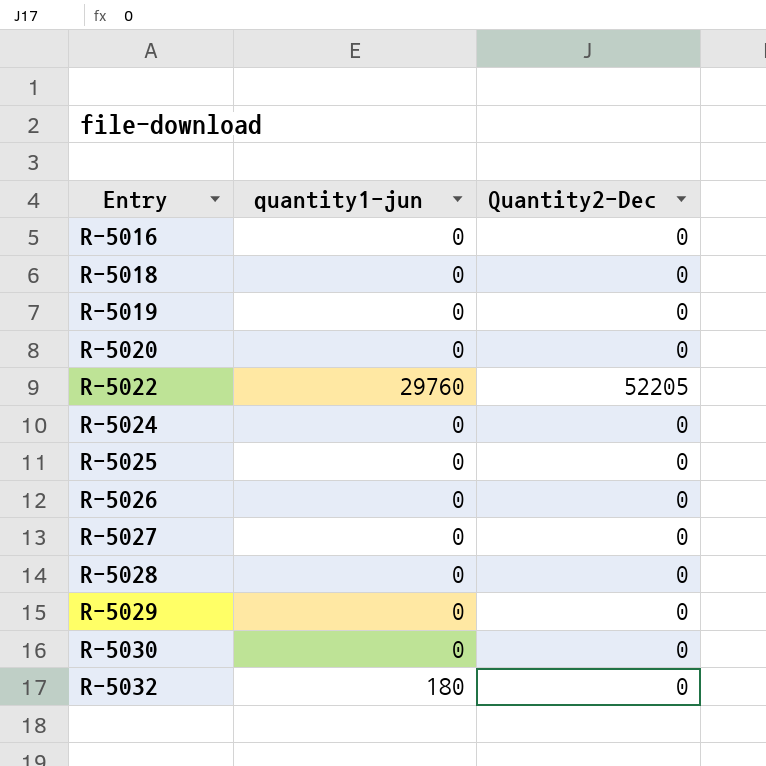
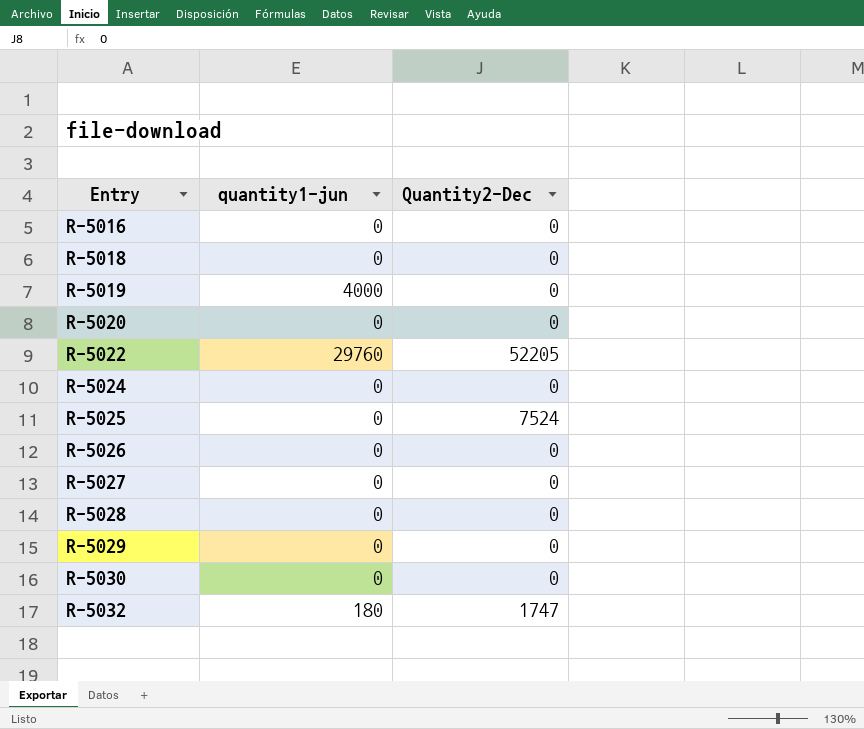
R-5019 | quantity1-jun: 0 -> 4000
R-5025 | Quantity2-Dec: 0 -> 7524
R-5032 | Quantity2-Dec: 0 -> 1747

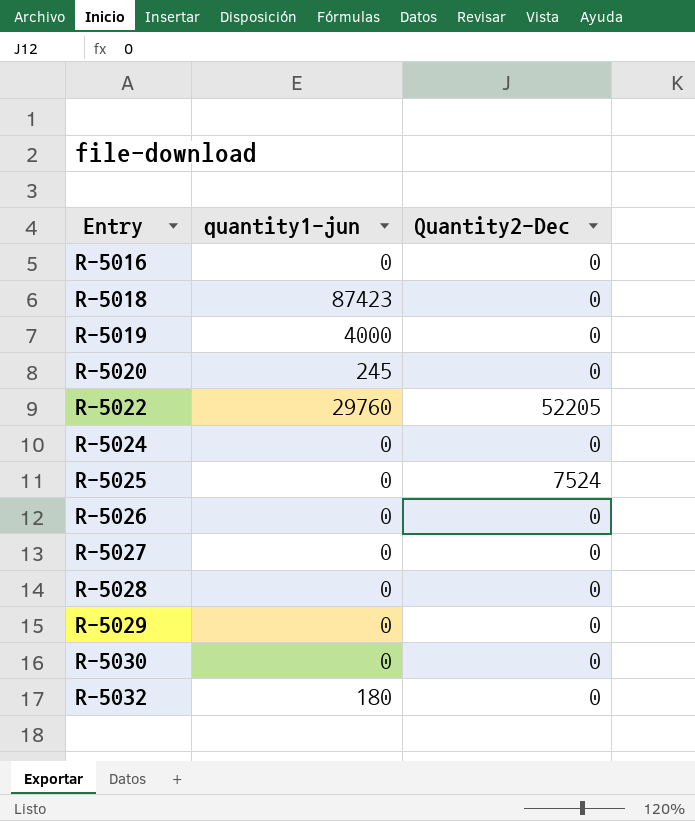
R-5018 | quantity1-jun: 0 -> 87423
R-5020 | quantity1-jun: 0 -> 245
R-5032 | Quantity2-Dec: 1747 -> 0

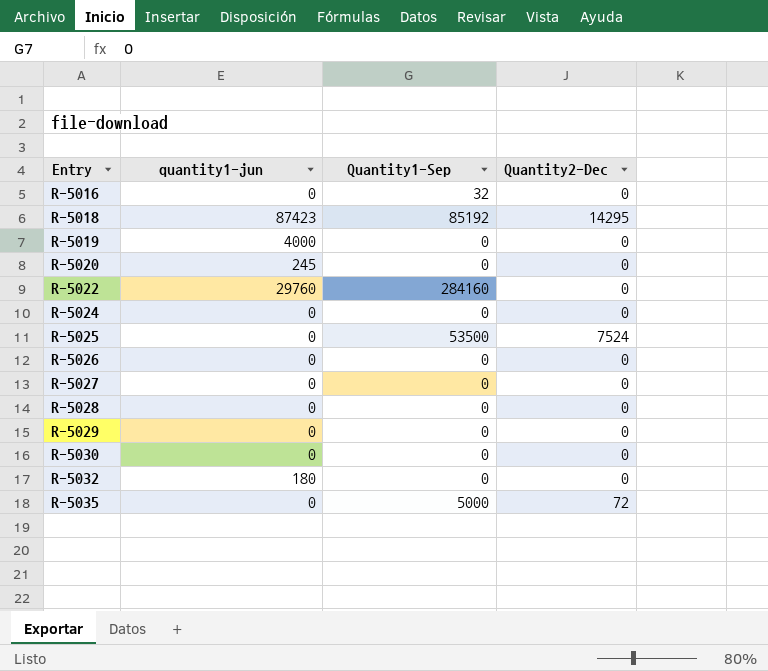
column Quantity1-Sep | position: none -> 3
R-5018 | Quantity2-Dec: 0 -> 14295
R-5022 | Quantity2-Dec: 52205 -> 0
row R-5035: none -> 0 | 5000 | 72

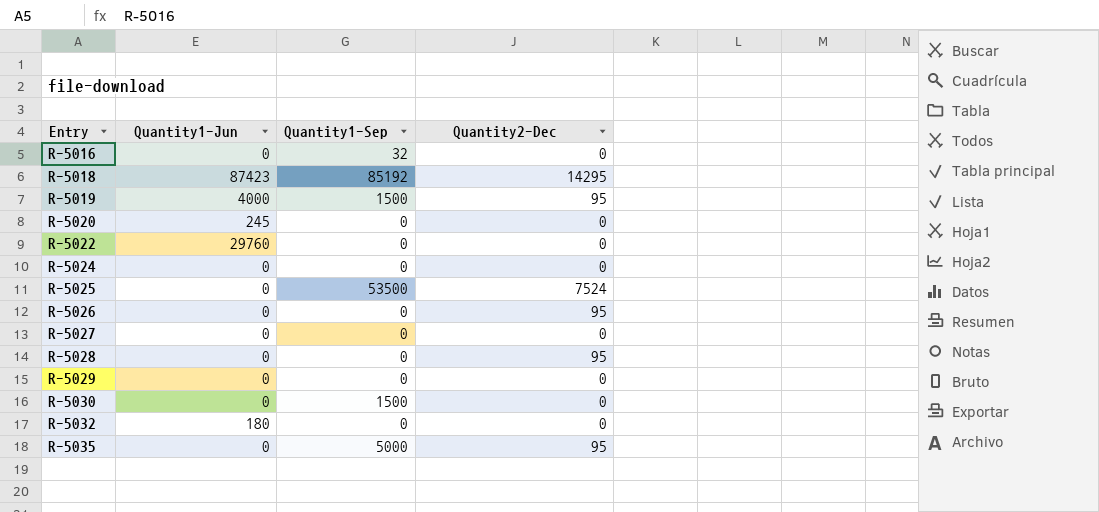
column name: quantity1-jun -> Quantity1-Jun
R-5019 | Quantity1-Sep: 0 -> 1500
R-5019 | Quantity2-Dec: 0 -> 95
R-5022 | Quantity1-Sep: 284160 -> 0
R-5026 | Quantity2-Dec: 0 -> 95
R-5028 | Quantity2-Dec: 0 -> 95
R-5030 | Quantity1-Sep: 0 -> 1500
R-5035 | Quantity2-Dec: 72 -> 95

